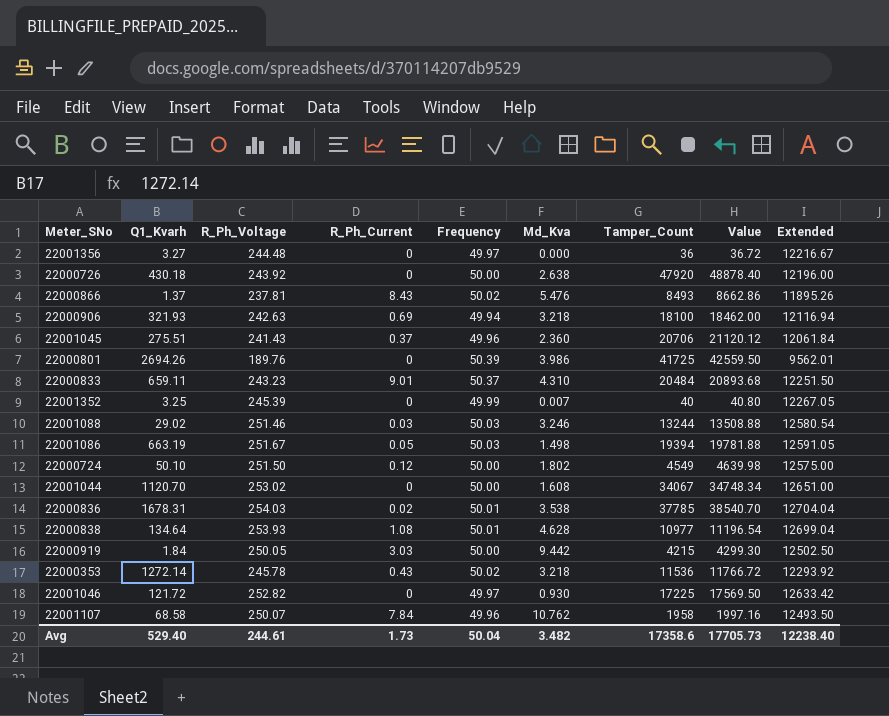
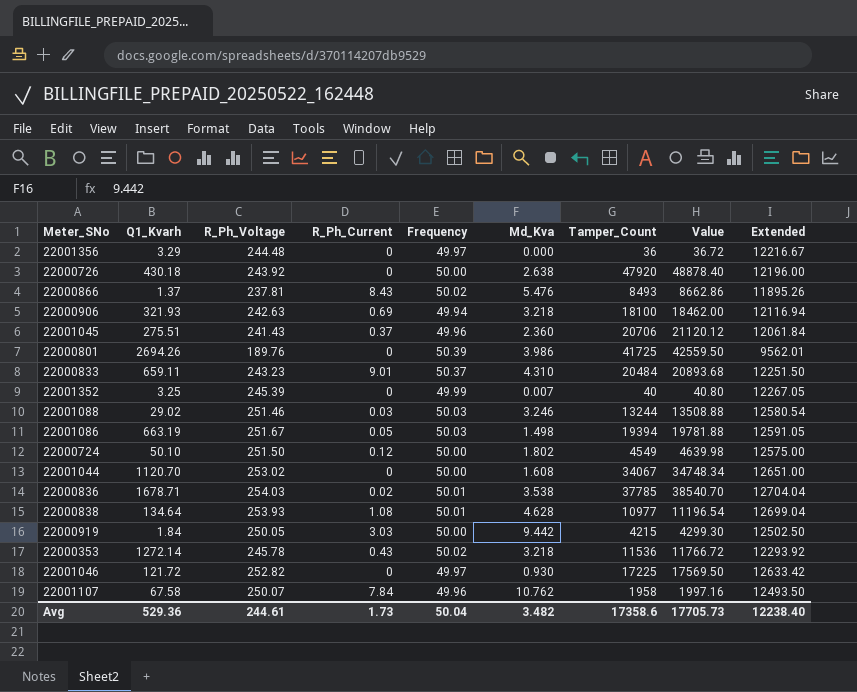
22001356 | Q1_Kvarh: 3.27 -> 3.29
22000836 | Q1_Kvarh: 1678.31 -> 1678.71
22001107 | Q1_Kvarh: 68.58 -> 67.58
Avg | Q1_Kvarh: 529.40 -> 529.36

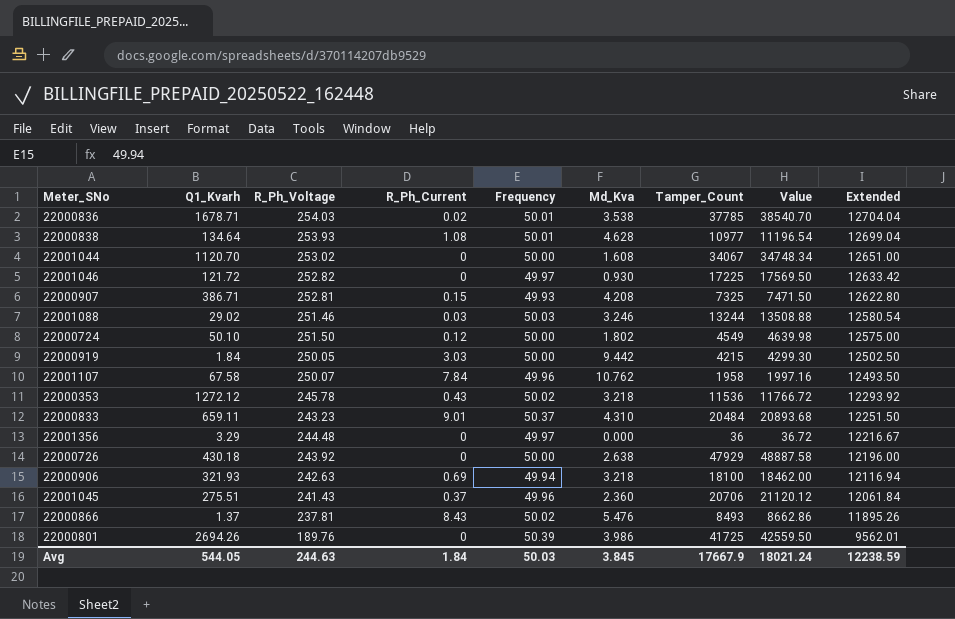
row order: none -> Extended descending
row 22001352: 3.25 | 245.39 | 0 | 49.99 | 0.007 | 40 | 40.80 | 12267.05 -> none
row 22001086: 663.19 | 251.67 | 0.05 | 50.03 | 1.498 | 19394 | 19781.88 | 12591.05 -> none
row 22000907: none -> 386.71 | 252.81 | 0.15 | 49.93 | 4.208 | 7325 | 7471.50 | 12622.80
22000353 | Q1_Kvarh: 1272.14 -> 1272.12
22000726 | Tamper_Count: 47920 -> 47929
22000726 | Value: 48878.40 -> 48887.58
Avg | Q1_Kvarh: 529.36 -> 544.05
Avg | R_Ph_Voltage: 244.61 -> 244.63
Avg | R_Ph_Current: 1.73 -> 1.84
Avg | Frequency: 50.04 -> 50.03
Avg | Md_Kva: 3.482 -> 3.845
Avg | Tamper_Count: 17358.6 -> 17667.9
Avg | Value: 17705.73 -> 18021.24
Avg | Extended: 12238.40 -> 12238.59

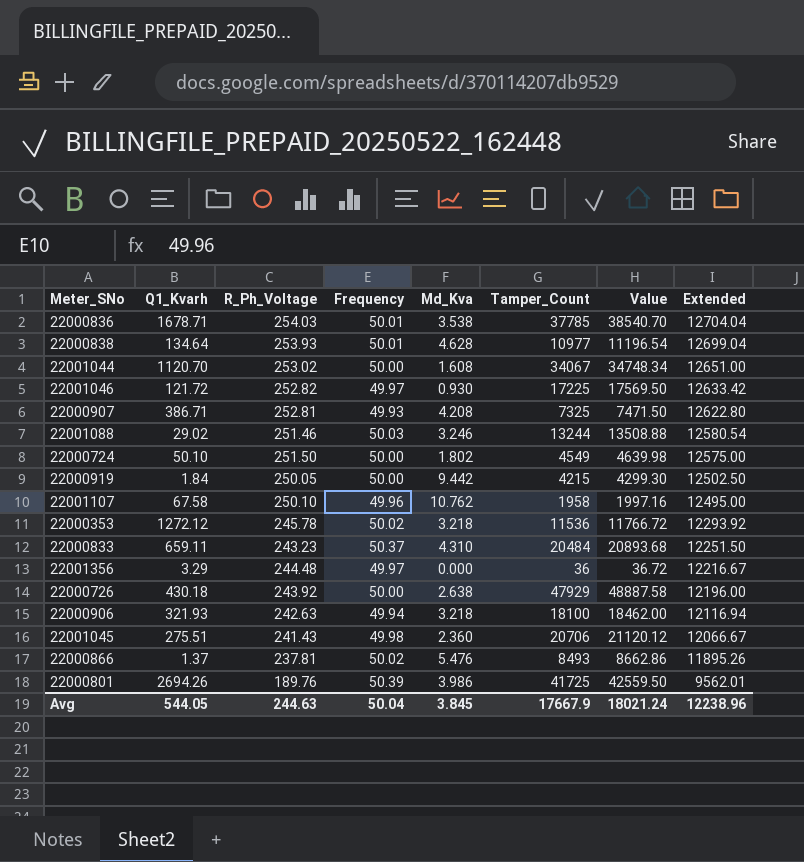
column R_Ph_Current | position: 4 -> none
22001107 | R_Ph_Voltage: 250.07 -> 250.10
22001107 | Extended: 12493.50 -> 12495.00
22001045 | Frequency: 49.96 -> 49.98
22001045 | Extended: 12061.84 -> 12066.67
Avg | Frequency: 50.03 -> 50.04
Avg | Extended: 12238.59 -> 12238.96

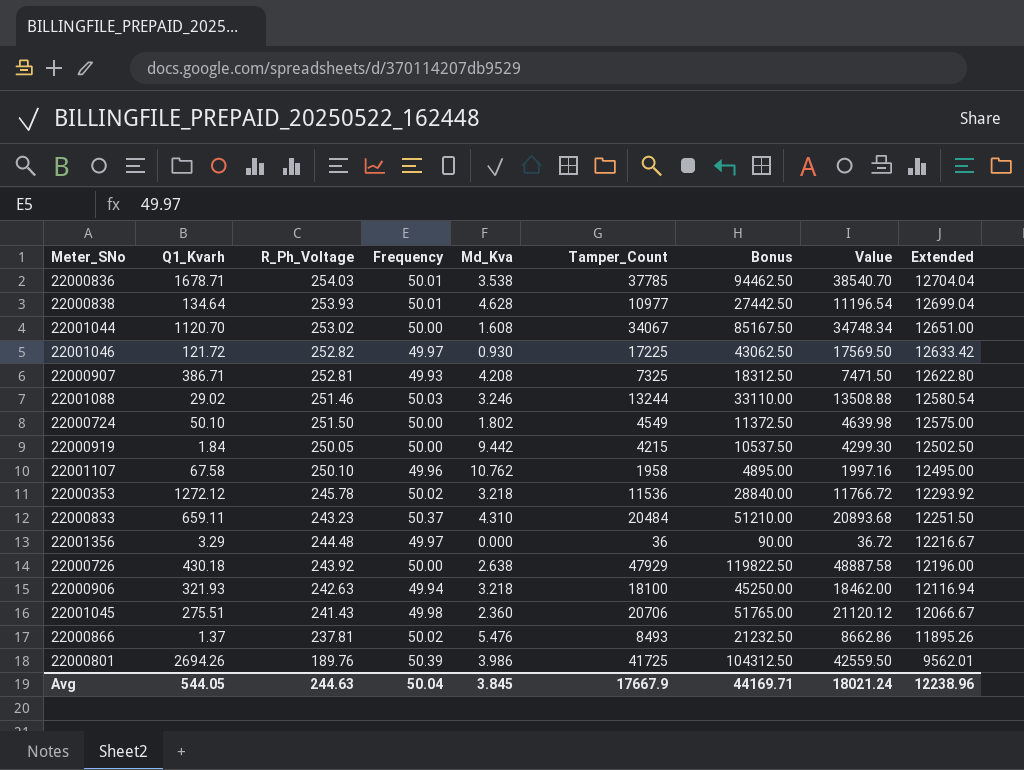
column Bonus | formula: none -> [Tamper_Count] * 2.5

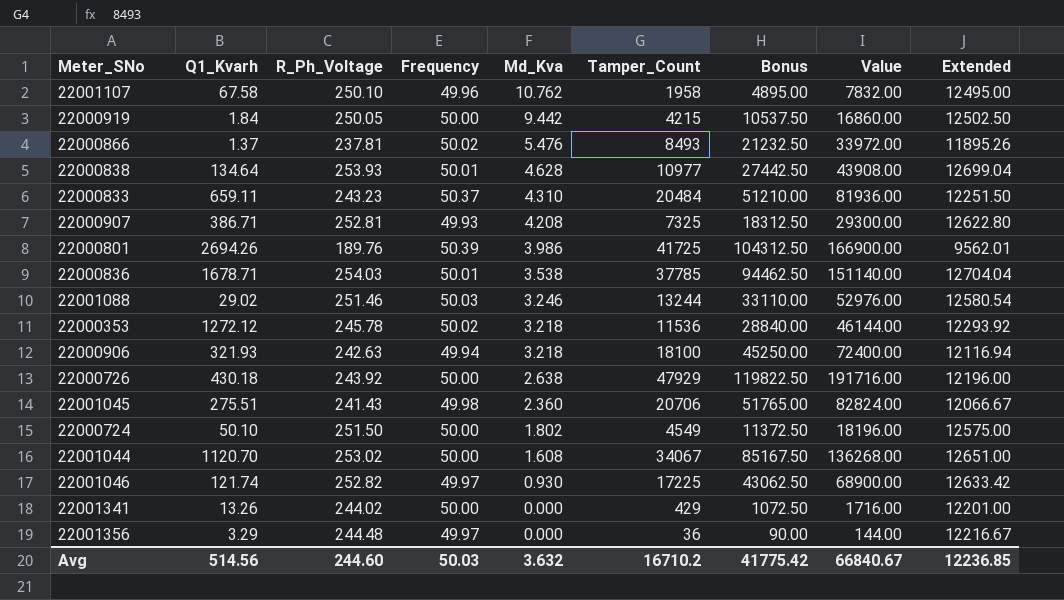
row order: Extended descending -> Md_Kva descending
column Value | formula: [Tamper_Count] * 1.02 -> [Tamper_Count] * 4
22001046 | Q1_Kvarh: 121.72 -> 121.74
row 22001341: none -> 13.26 | 244.02 | 50.00 | 0.000 | 429 | 1072.50 | 1716.00 | 12201.00
Avg | Q1_Kvarh: 544.05 -> 514.56
Avg | R_Ph_Voltage: 244.63 -> 244.60
Avg | Frequency: 50.04 -> 50.03
Avg | Md_Kva: 3.845 -> 3.632
Avg | Tamper_Count: 17667.9 -> 16710.2
Avg | Bonus: 44169.71 -> 41775.42
Avg | Value: 18021.24 -> 66840.67
Avg | Extended: 12238.96 -> 12236.85

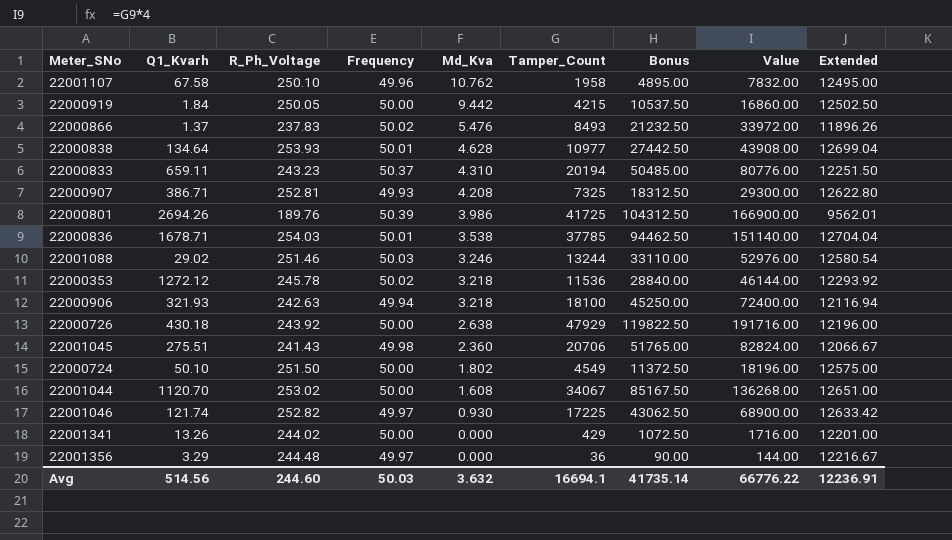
22000866 | R_Ph_Voltage: 237.81 -> 237.83
22000866 | Extended: 11895.26 -> 11896.26
22000833 | Tamper_Count: 20484 -> 20194
22000833 | Bonus: 51210.00 -> 50485.00
22000833 | Value: 81936.00 -> 80776.00
Avg | Tamper_Count: 16710.2 -> 16694.1
Avg | Bonus: 41775.42 -> 41735.14
Avg | Value: 66840.67 -> 66776.22
Avg | Extended: 12236.85 -> 12236.91

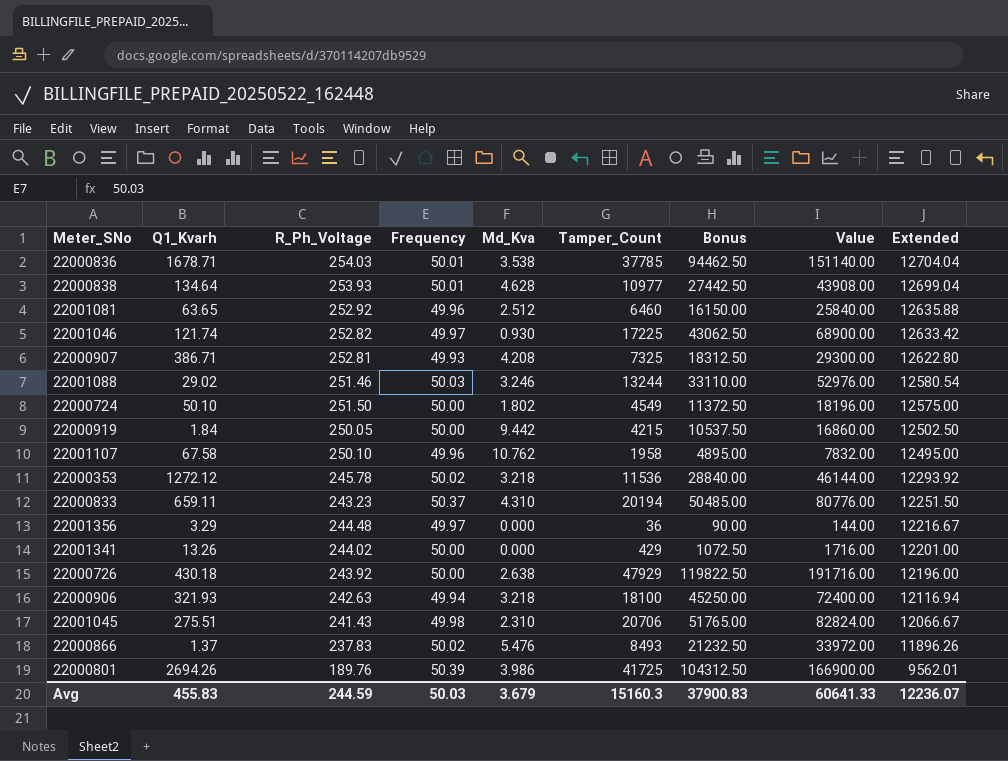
row order: Md_Kva descending -> Extended descending
row 22001044: 1120.70 | 253.02 | 50.00 | 1.608 | 34067 | 85167.50 | 136268.00 | 12651.00 -> none
row 22001081: none -> 63.65 | 252.92 | 49.96 | 2.512 | 6460 | 16150.00 | 25840.00 | 12635.88
22001045 | Md_Kva: 2.360 -> 2.310
Avg | Q1_Kvarh: 514.56 -> 455.83
Avg | R_Ph_Voltage: 244.60 -> 244.59
Avg | Md_Kva: 3.632 -> 3.679
Avg | Tamper_Count: 16694.1 -> 15160.3
Avg | Bonus: 41735.14 -> 37900.83
Avg | Value: 66776.22 -> 60641.33
Avg | Extended: 12236.91 -> 12236.07

